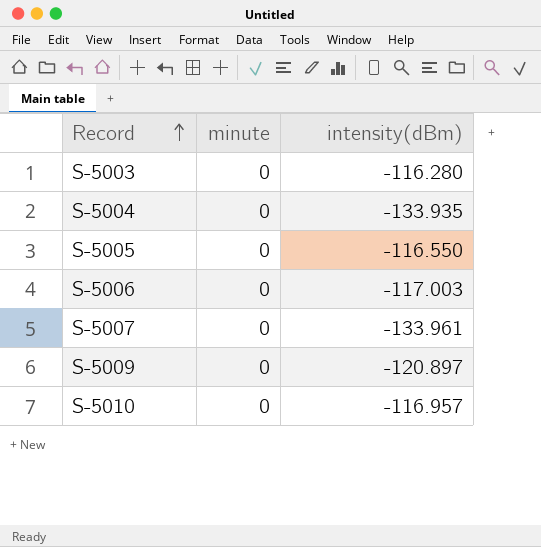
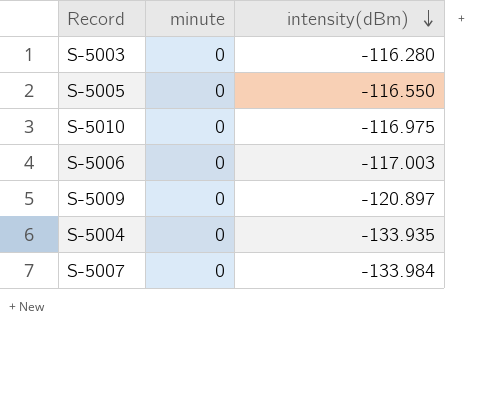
row order: Record ascending -> intensity(dBm) descending
S-5010 | intensity(dBm): -116.957 -> -116.975
S-5007 | intensity(dBm): -133.961 -> -133.984

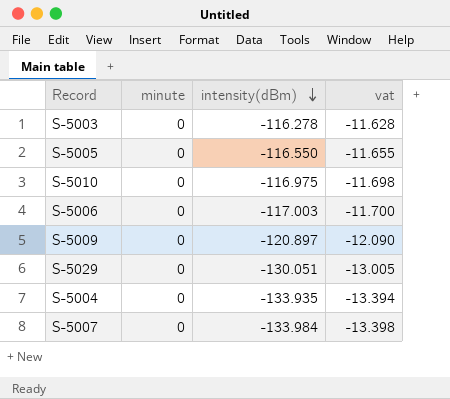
column vat | formula: none -> [intensity(dBm)] * 0.1
S-5003 | intensity(dBm): -116.280 -> -116.278
row S-5029: none -> 0 | -130.051 | -13.005

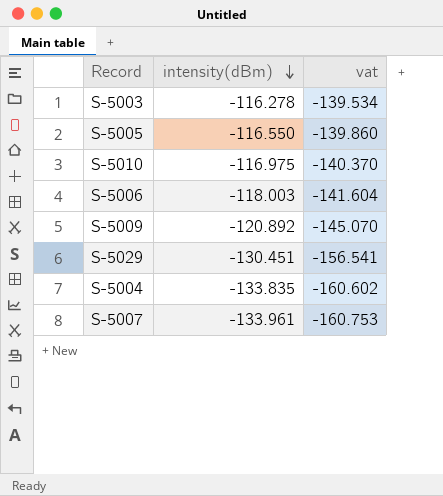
column minute | position: 2 -> none
column vat | formula: [intensity(dBm)] * 0.1 -> [intensity(dBm)] * 1.2
S-5006 | intensity(dBm): -117.003 -> -118.003
S-5009 | intensity(dBm): -120.897 -> -120.892
S-5029 | intensity(dBm): -130.051 -> -130.451
S-5004 | intensity(dBm): -133.935 -> -133.835
S-5007 | intensity(dBm): -133.984 -> -133.961

